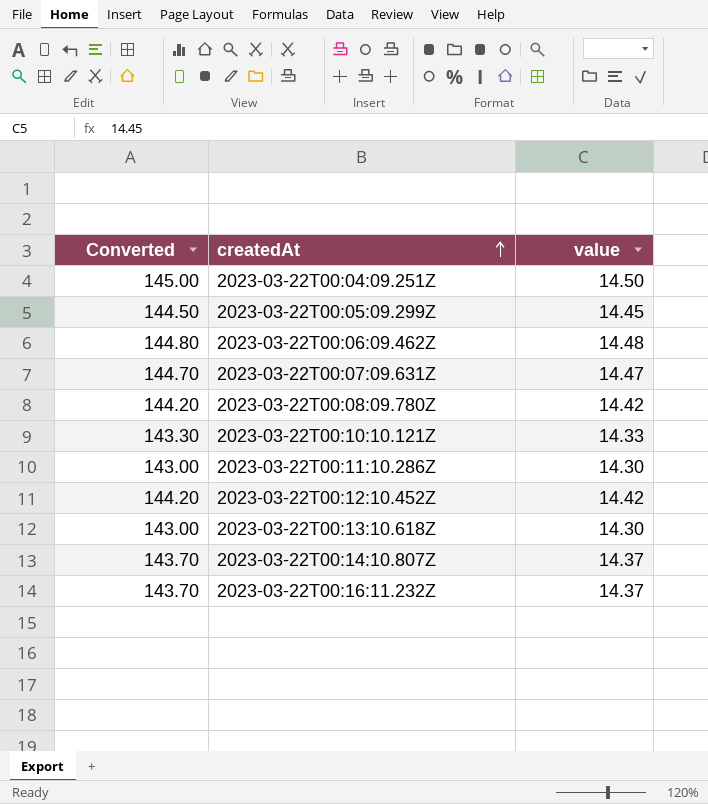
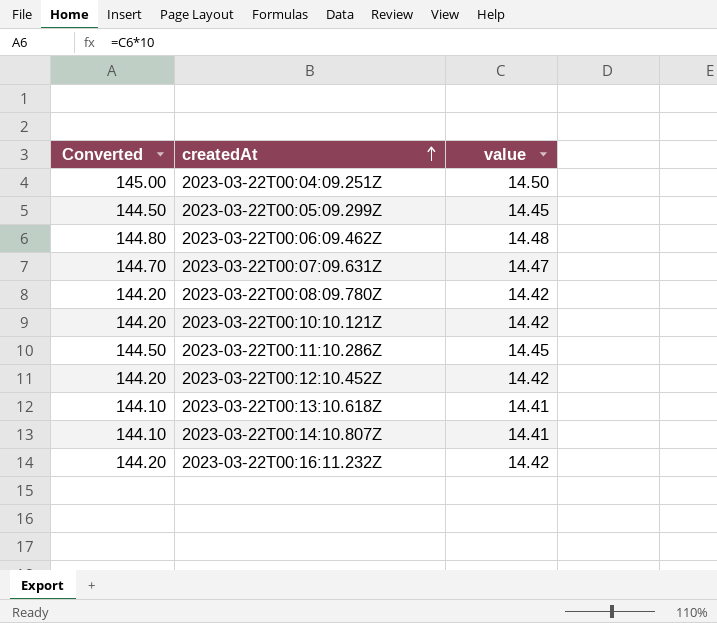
2023-03-22T00:10:10.121Z | Converted: 143.30 -> 144.20
2023-03-22T00:10:10.121Z | value: 14.33 -> 14.42
2023-03-22T00:11:10.286Z | Converted: 143.00 -> 144.50
2023-03-22T00:11:10.286Z | value: 14.30 -> 14.45
2023-03-22T00:13:10.618Z | Converted: 143.00 -> 144.10
2023-03-22T00:13:10.618Z | value: 14.30 -> 14.41
2023-03-22T00:14:10.807Z | Converted: 143.70 -> 144.10
2023-03-22T00:14:10.807Z | value: 14.37 -> 14.41
2023-03-22T00:16:11.232Z | Converted: 143.70 -> 144.20
2023-03-22T00:16:11.232Z | value: 14.37 -> 14.42

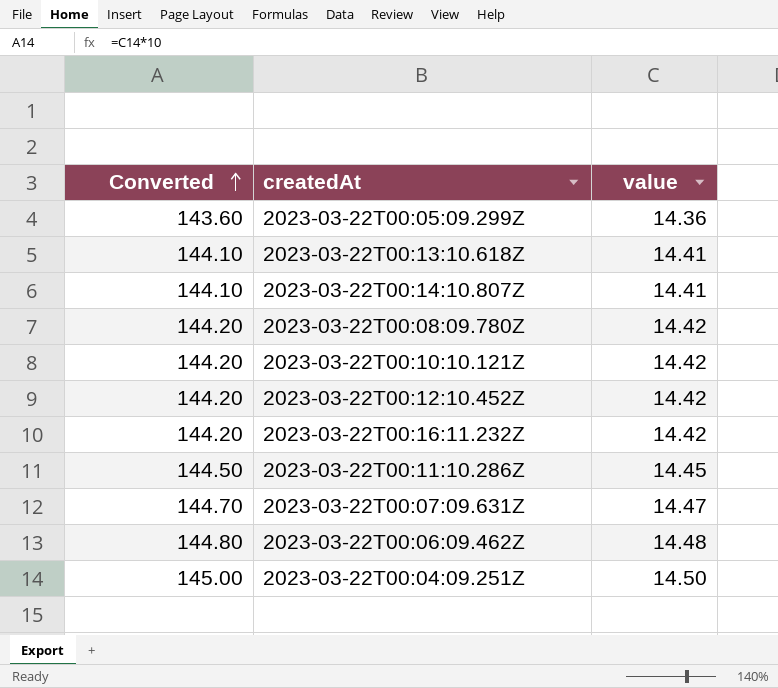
row order: createdAt ascending -> Converted ascending
2023-03-22T00:05:09.299Z | Converted: 144.50 -> 143.60
2023-03-22T00:05:09.299Z | value: 14.45 -> 14.36

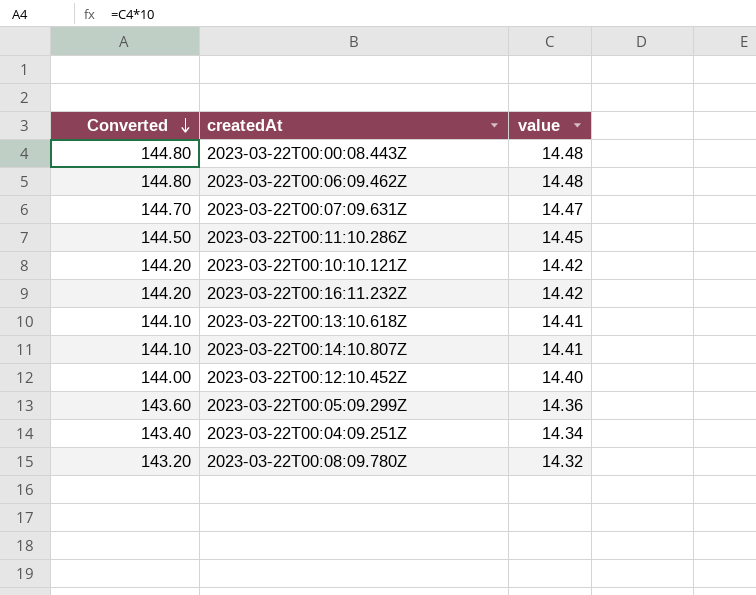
row order: Converted ascending -> Converted descending
row 2023-03-22T00:00:08.443Z: none -> 144.80 | 14.48
2023-03-22T00:12:10.452Z | Converted: 144.20 -> 144.00
2023-03-22T00:12:10.452Z | value: 14.42 -> 14.40
2023-03-22T00:04:09.251Z | Converted: 145.00 -> 143.40
2023-03-22T00:04:09.251Z | value: 14.50 -> 14.34
2023-03-22T00:08:09.780Z | Converted: 144.20 -> 143.20
2023-03-22T00:08:09.780Z | value: 14.42 -> 14.32

